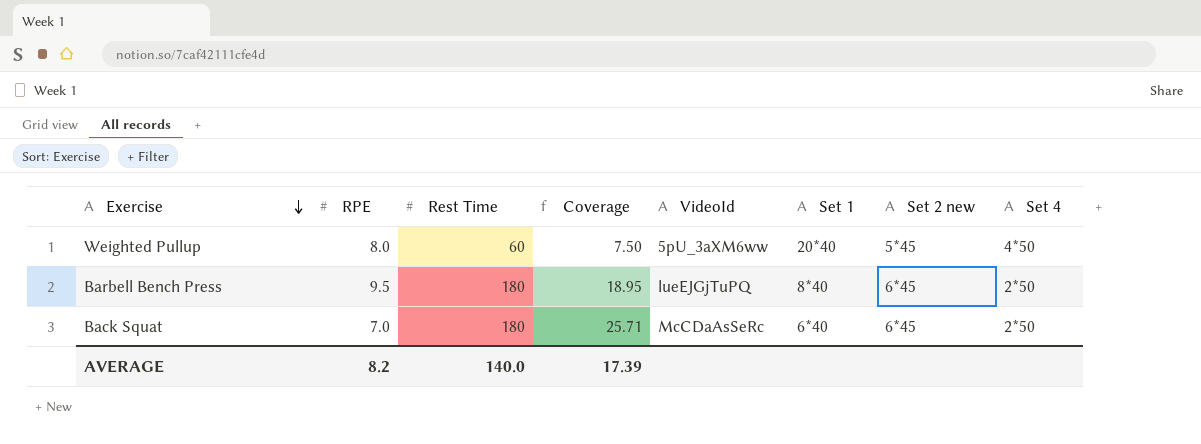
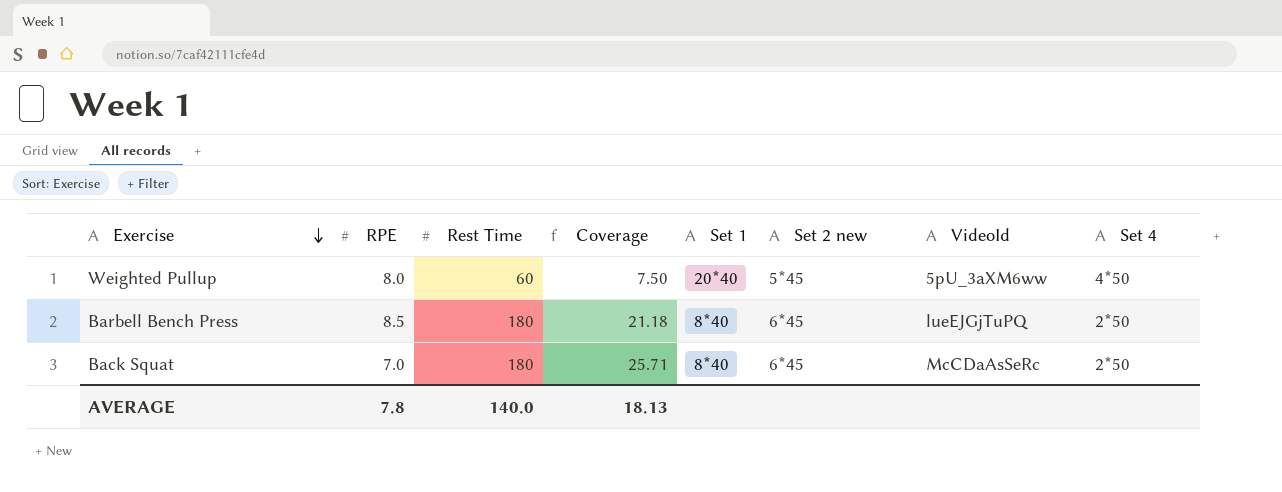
column VideoId | position: 5 -> 7
Barbell Bench Press | RPE: 9.5 -> 8.5
Barbell Bench Press | Coverage: 18.95 -> 21.18
Back Squat | Set 1: 6*40 -> 8*40
AVERAGE | RPE: 8.2 -> 7.8
AVERAGE | Coverage: 17.39 -> 18.13

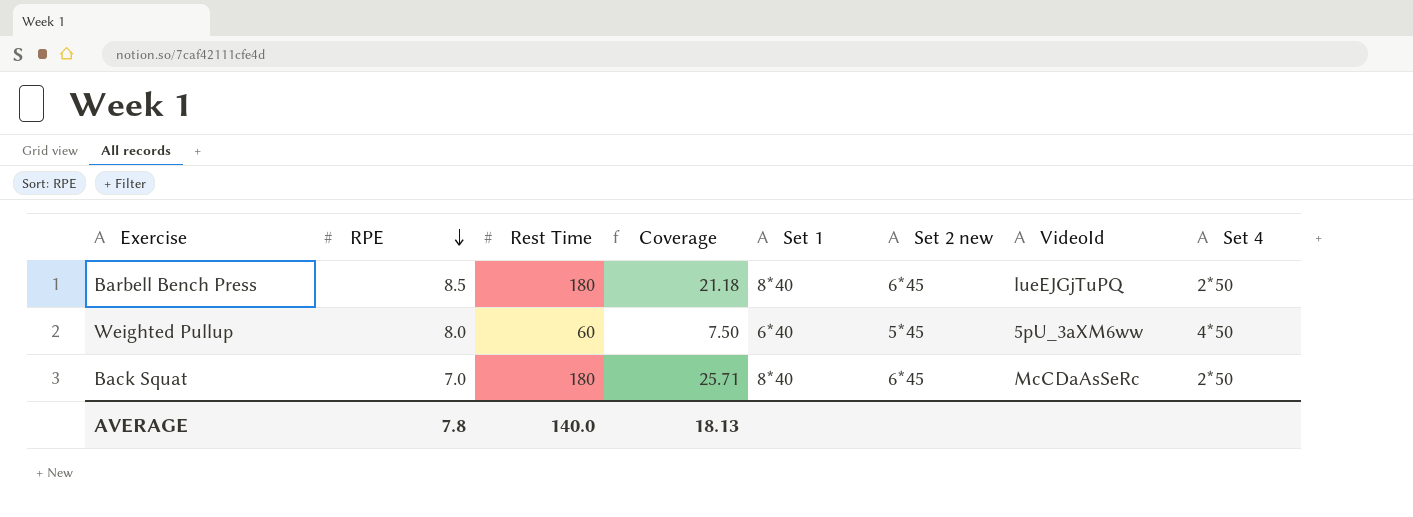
row order: Exercise descending -> RPE descending
Weighted Pullup | Set 1: 20*40 -> 6*40

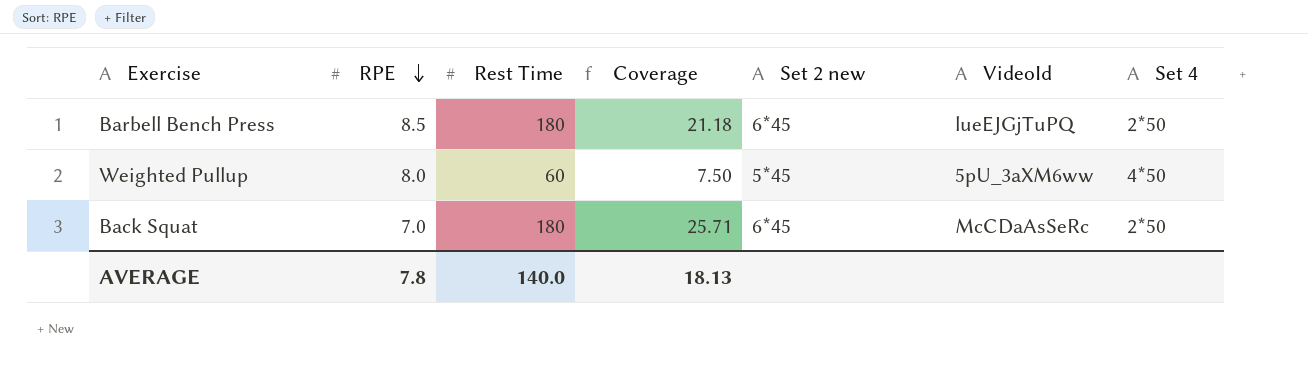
column Set 1 | position: 5 -> none

